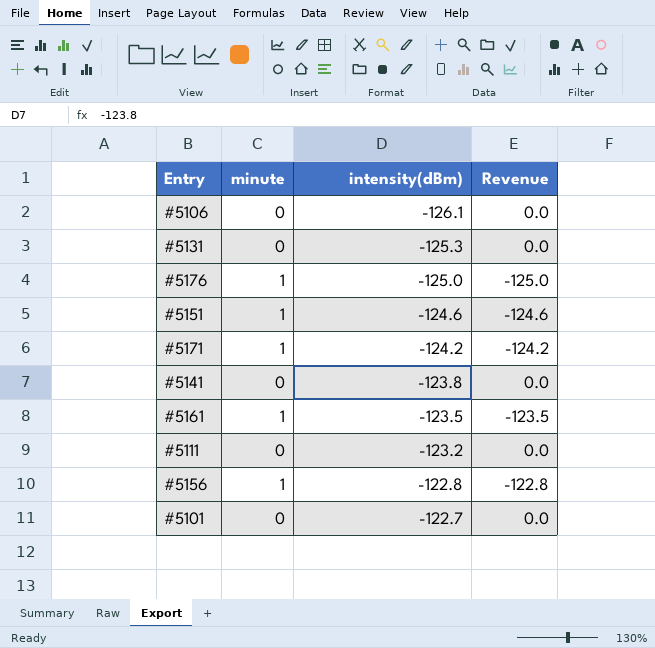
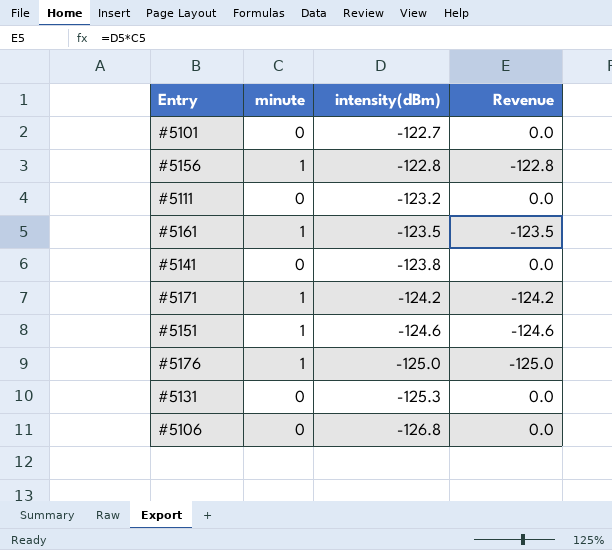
row order: intensity(dBm) ascending -> intensity(dBm) descending
#5106 | intensity(dBm): -126.1 -> -126.8

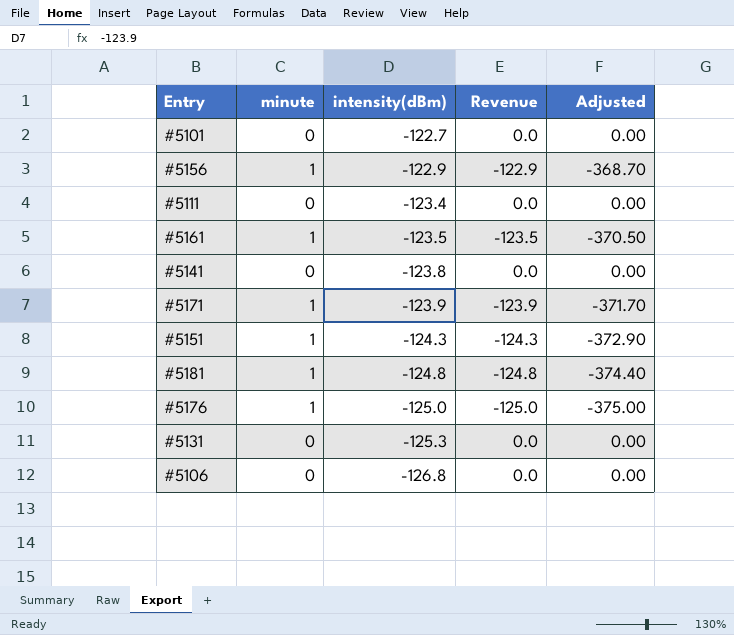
column Adjusted | formula: none -> [Revenue] * 3
#5156 | intensity(dBm): -122.8 -> -122.9
#5156 | Revenue: -122.8 -> -122.9
#5111 | intensity(dBm): -123.2 -> -123.4
#5171 | intensity(dBm): -124.2 -> -123.9
#5171 | Revenue: -124.2 -> -123.9
#5151 | intensity(dBm): -124.6 -> -124.3
#5151 | Revenue: -124.6 -> -124.3
row #5181: none -> 1 | -124.8 | -124.8 | -374.40

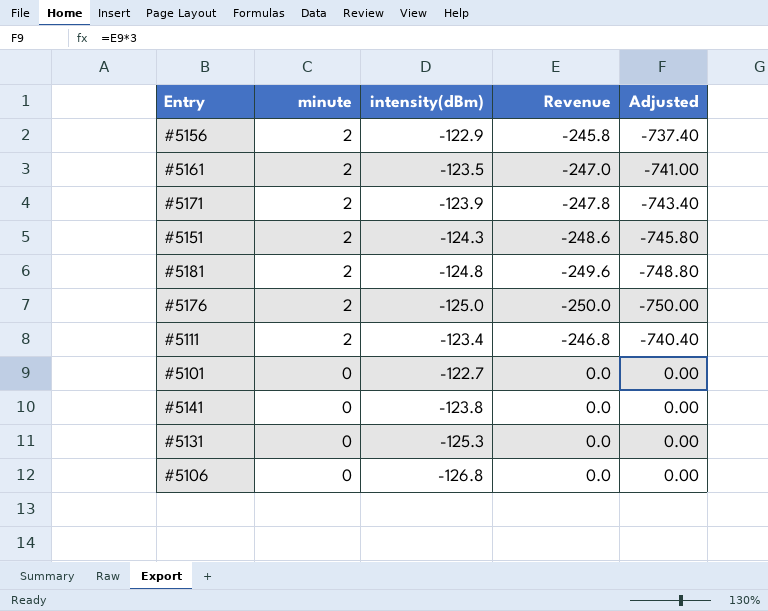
row order: intensity(dBm) descending -> minute descending
#5156 | minute: 1 -> 2
#5156 | Revenue: -122.9 -> -245.8
#5156 | Adjusted: -368.70 -> -737.40
#5161 | minute: 1 -> 2
#5161 | Revenue: -123.5 -> -247.0
#5161 | Adjusted: -370.50 -> -741.00
#5171 | minute: 1 -> 2
#5171 | Revenue: -123.9 -> -247.8
#5171 | Adjusted: -371.70 -> -743.40
#5151 | minute: 1 -> 2
#5151 | Revenue: -124.3 -> -248.6
#5151 | Adjusted: -372.90 -> -745.80
#5181 | minute: 1 -> 2
#5181 | Revenue: -124.8 -> -249.6
#5181 | Adjusted: -374.40 -> -748.80
#5176 | minute: 1 -> 2
#5176 | Revenue: -125.0 -> -250.0
#5176 | Adjusted: -375.00 -> -750.00
#5111 | minute: 0 -> 2
#5111 | Revenue: 0.0 -> -246.8
#5111 | Adjusted: 0.00 -> -740.40

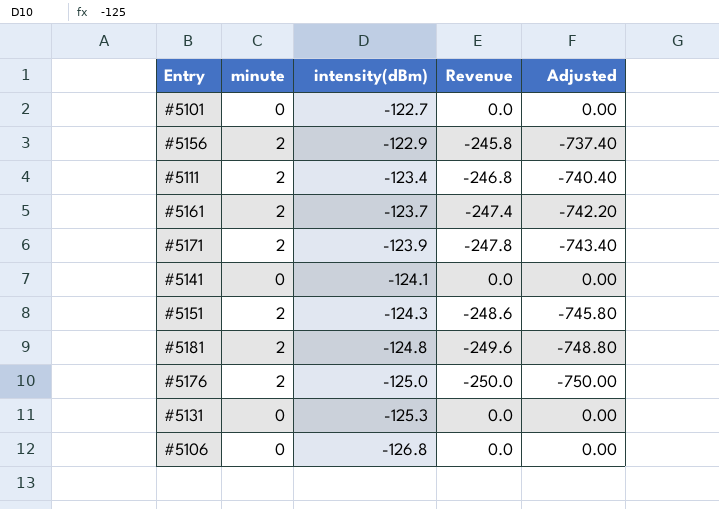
row order: minute descending -> intensity(dBm) descending
#5161 | intensity(dBm): -123.5 -> -123.7
#5161 | Revenue: -247.0 -> -247.4
#5161 | Adjusted: -741.00 -> -742.20
#5141 | intensity(dBm): -123.8 -> -124.1

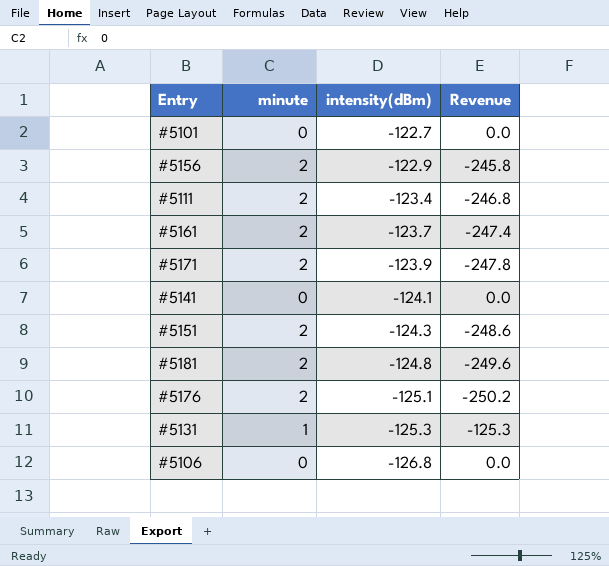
column Adjusted | formula: [Revenue] * 3 -> none
#5176 | intensity(dBm): -125.0 -> -125.1
#5176 | Revenue: -250.0 -> -250.2
#5131 | minute: 0 -> 1
#5131 | Revenue: 0.0 -> -125.3

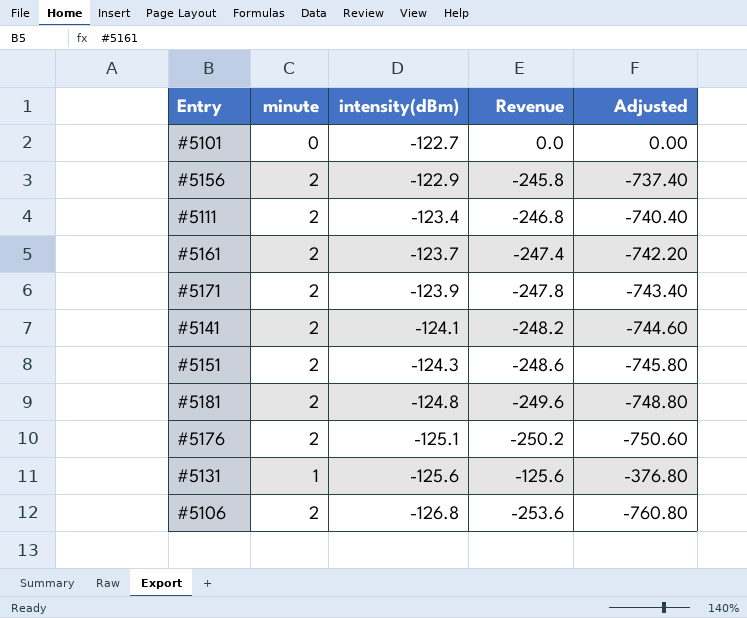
column Adjusted | formula: none -> [Revenue] * 3
#5141 | minute: 0 -> 2
#5141 | Revenue: 0.0 -> -248.2
#5131 | intensity(dBm): -125.3 -> -125.6
#5131 | Revenue: -125.3 -> -125.6
#5106 | minute: 0 -> 2
#5106 | Revenue: 0.0 -> -253.6

